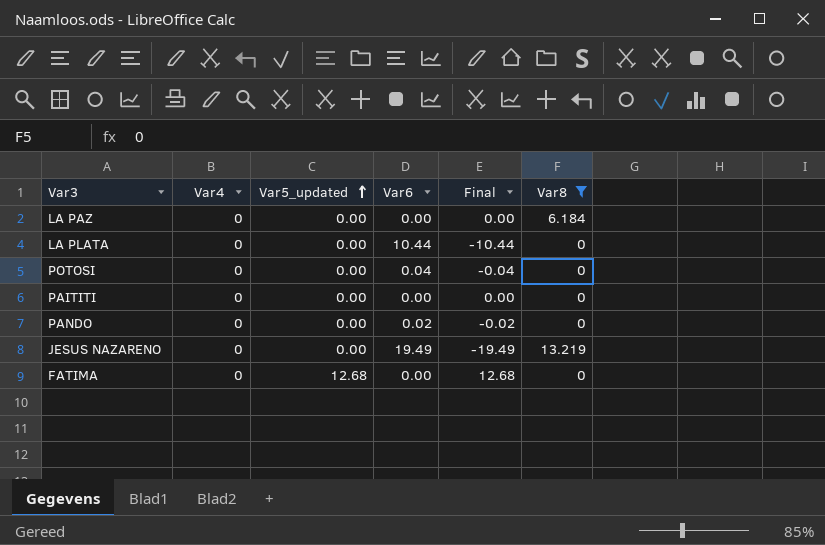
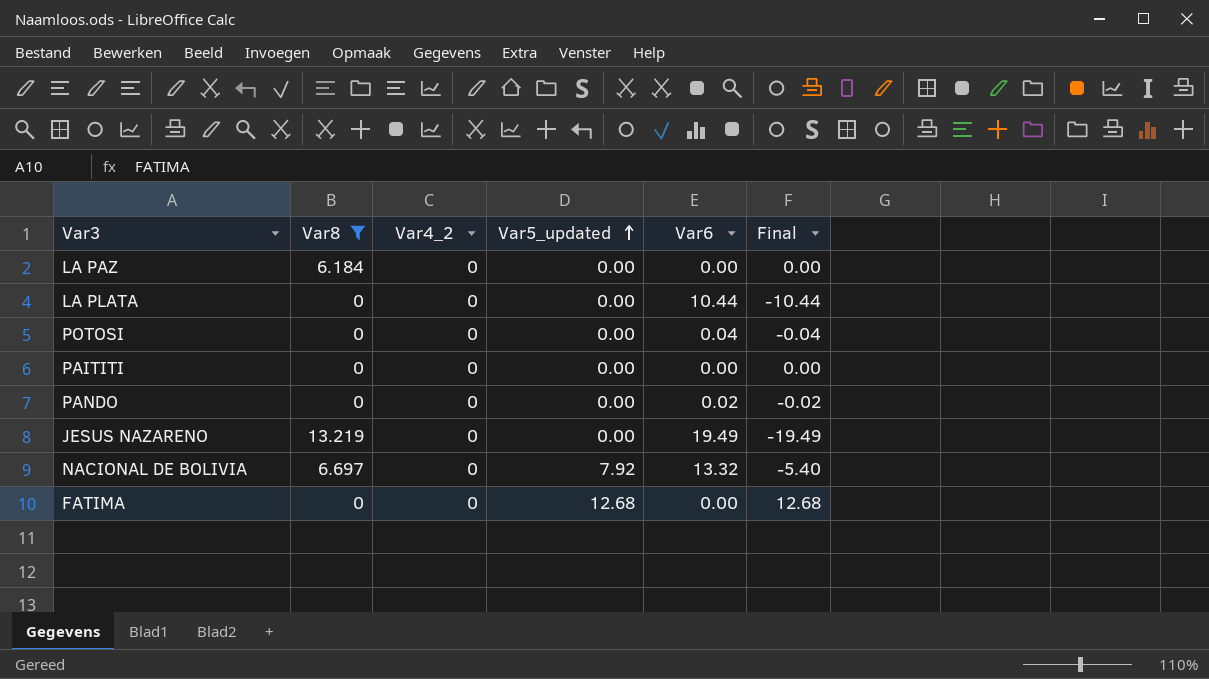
column Var8 | position: 6 -> 2
column name: Var4 -> Var4_2
row NACIONAL DE BOLIVIA: none -> 6.697 | 0 | 7.92 | 13.32 | -5.40

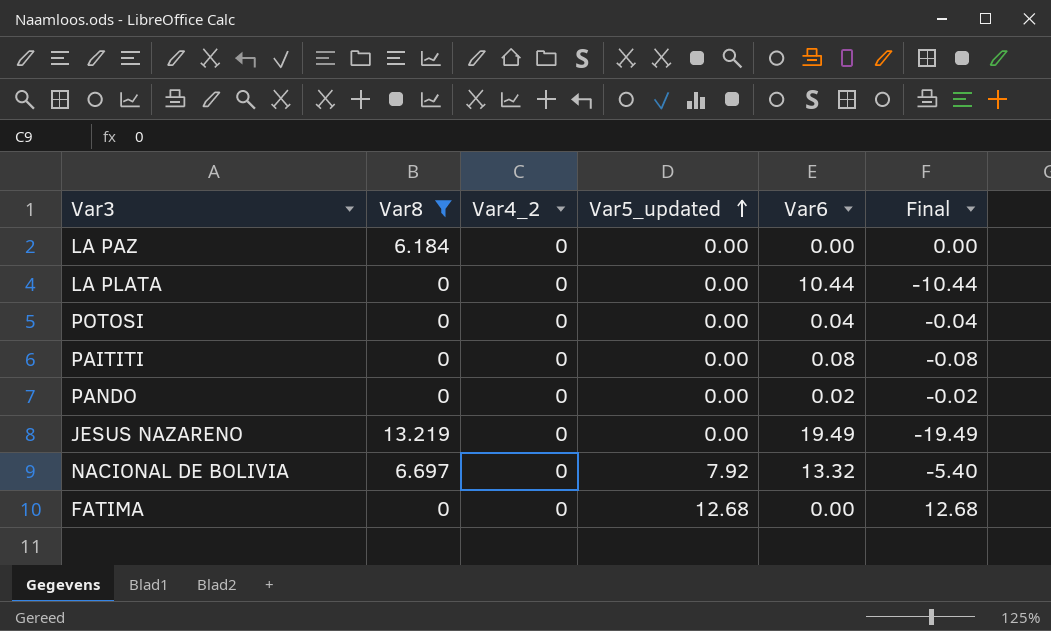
PAITITI | Var6: 0.00 -> 0.08
PAITITI | Final: 0.00 -> -0.08

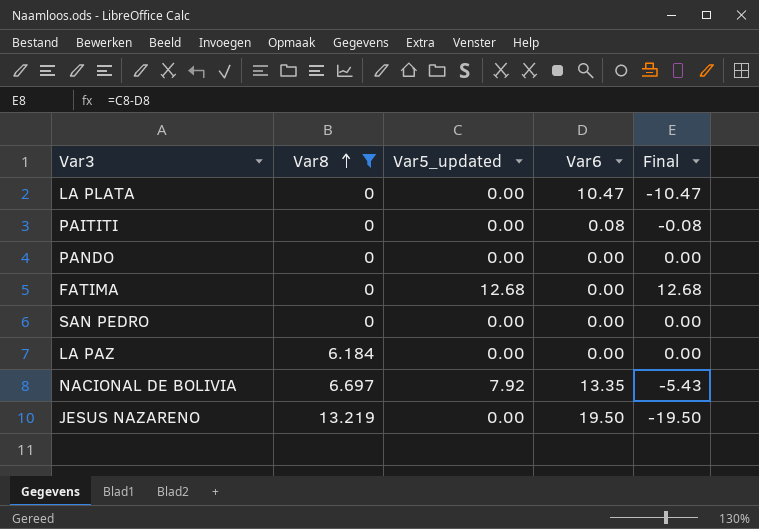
row order: Var5_updated ascending -> Var8 ascending
column Var4_2 | position: 3 -> none
row POTOSI: 0 | 0 | 0.00 | 0.04 | -0.04 -> none
LA PLATA | Var6: 10.44 -> 10.47
LA PLATA | Final: -10.44 -> -10.47
PANDO | Var6: 0.02 -> 0.00
PANDO | Final: -0.02 -> 0.00
row SAN PEDRO: none -> 0 | 0.00 | 0.00 | 0.00
NACIONAL DE BOLIVIA | Var6: 13.32 -> 13.35
NACIONAL DE BOLIVIA | Final: -5.40 -> -5.43
JESUS NAZARENO | Var6: 19.49 -> 19.50
JESUS NAZARENO | Final: -19.49 -> -19.50

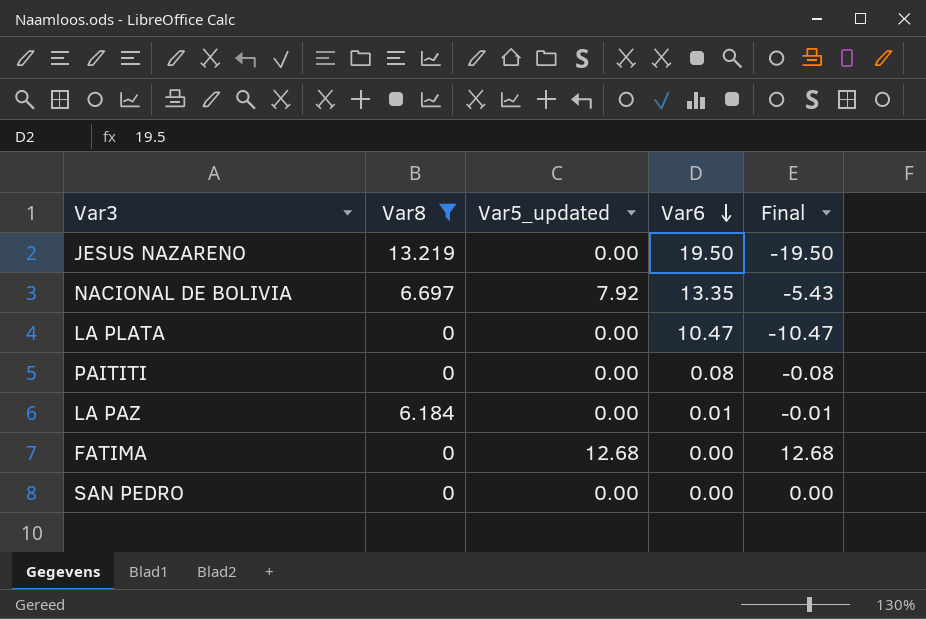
row order: Var8 ascending -> Var6 descending
row PANDO: 0 | 0.00 | 0.00 | 0.00 -> none
LA PAZ | Var6: 0.00 -> 0.01
LA PAZ | Final: 0.00 -> -0.01

